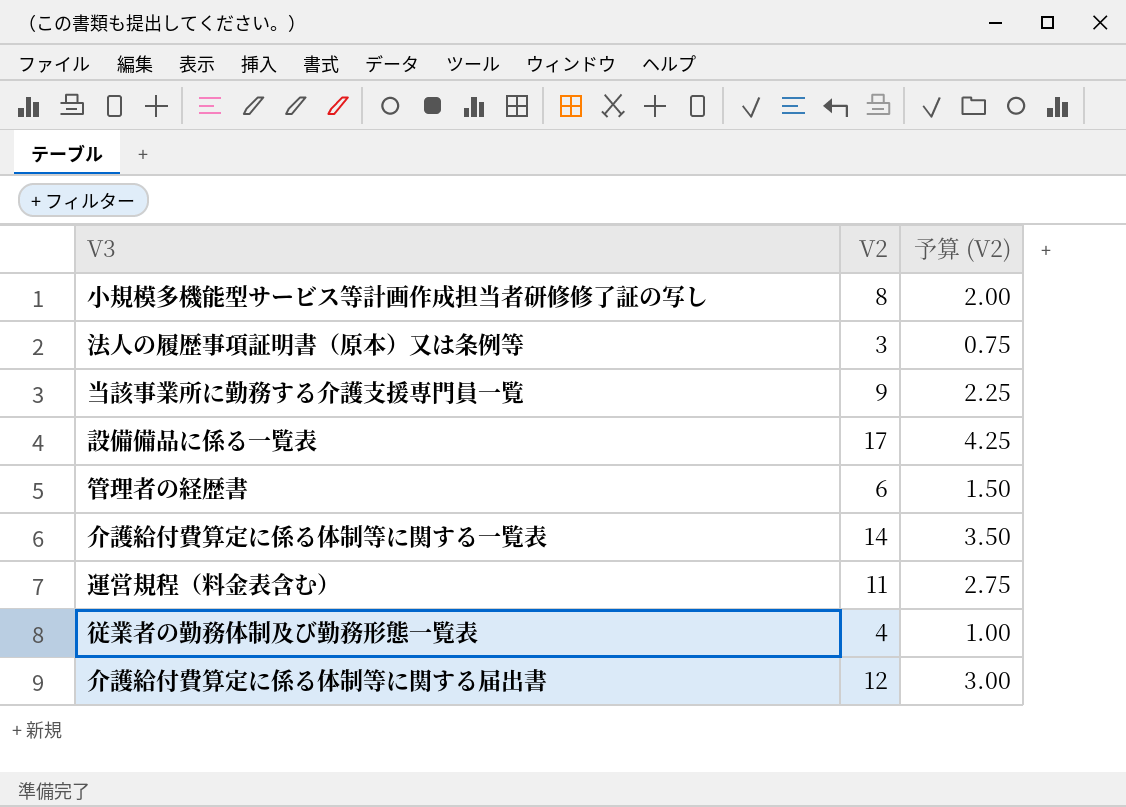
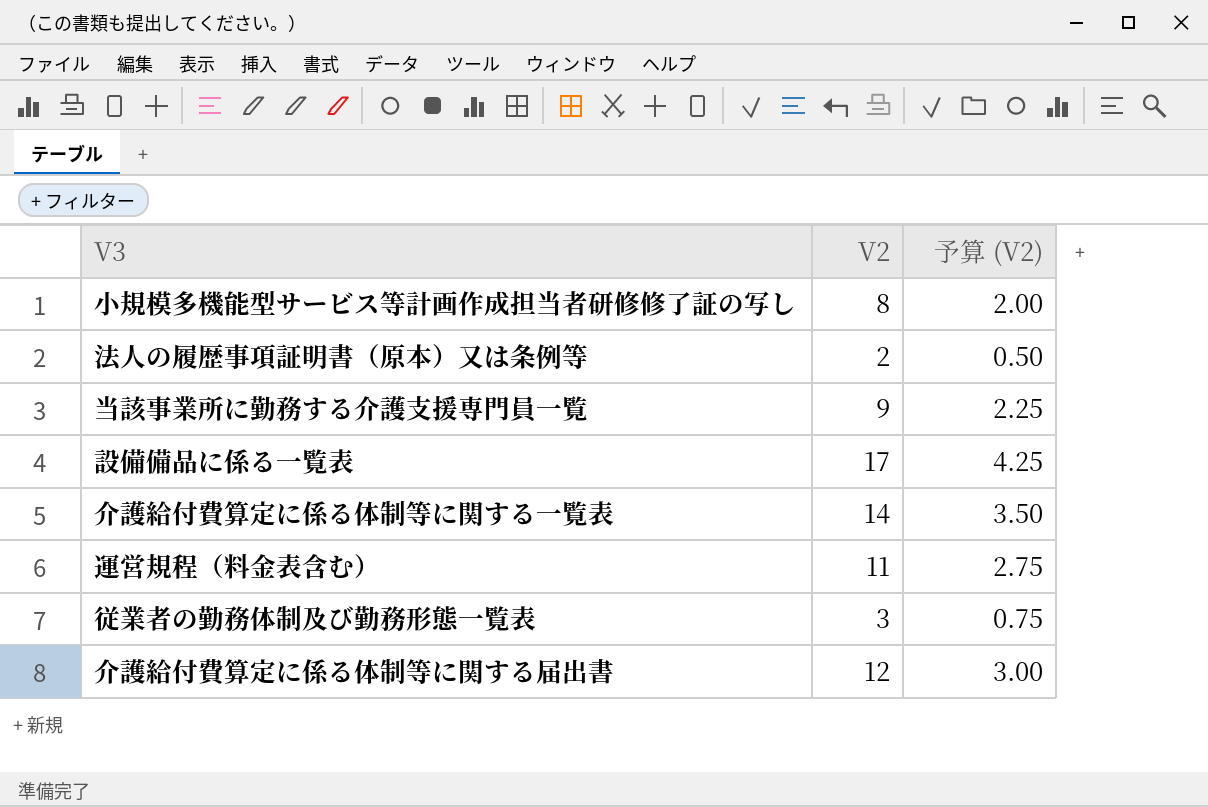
row 管理者の経歴書: 6 | 1.50 -> none
法人の履歴事項証明書（原本）又は条例等 | V2: 3 -> 2
法人の履歴事項証明書（原本）又は条例等 | 予算 (V2): 0.75 -> 0.50
従業者の勤務体制及び勤務形態一覧表 | V2: 4 -> 3
従業者の勤務体制及び勤務形態一覧表 | 予算 (V2): 1.00 -> 0.75

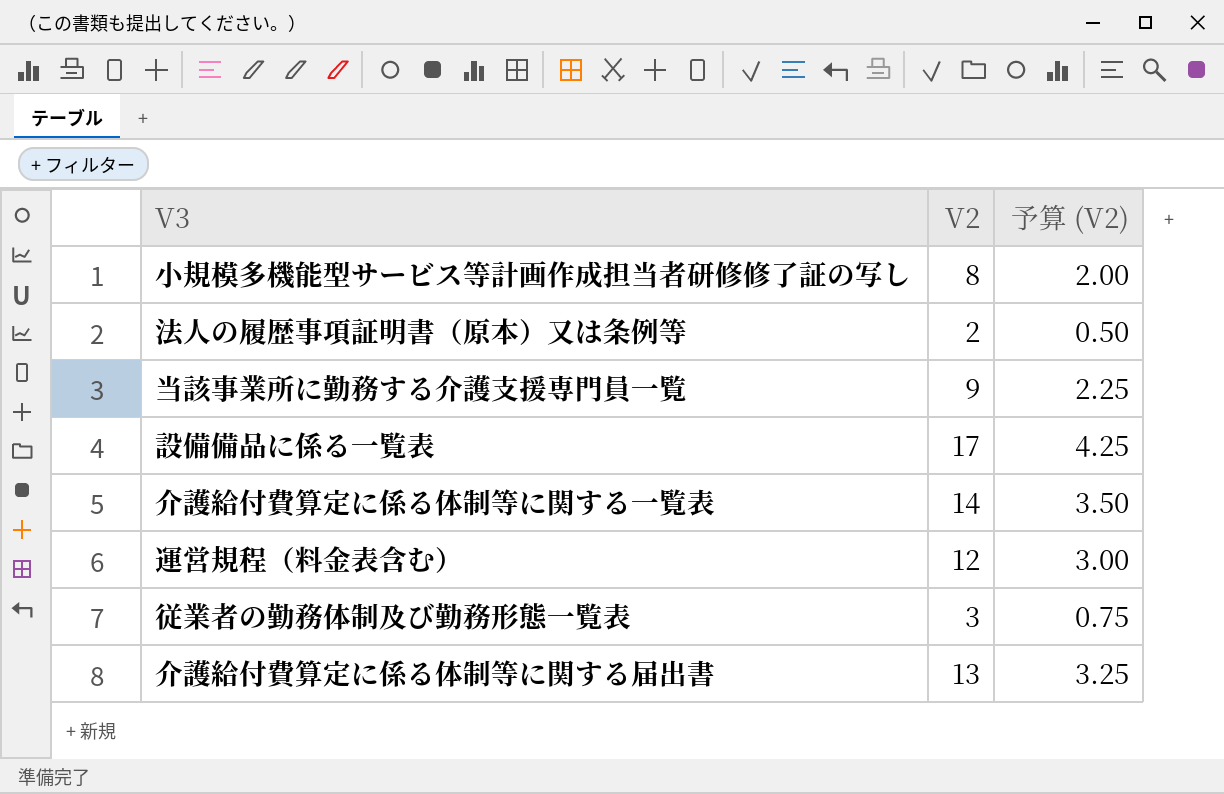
運営規程（料金表含む） | V2: 11 -> 12
運営規程（料金表含む） | 予算 (V2): 2.75 -> 3.00
介護給付費算定に係る体制等に関する届出書 | V2: 12 -> 13
介護給付費算定に係る体制等に関する届出書 | 予算 (V2): 3.00 -> 3.25

